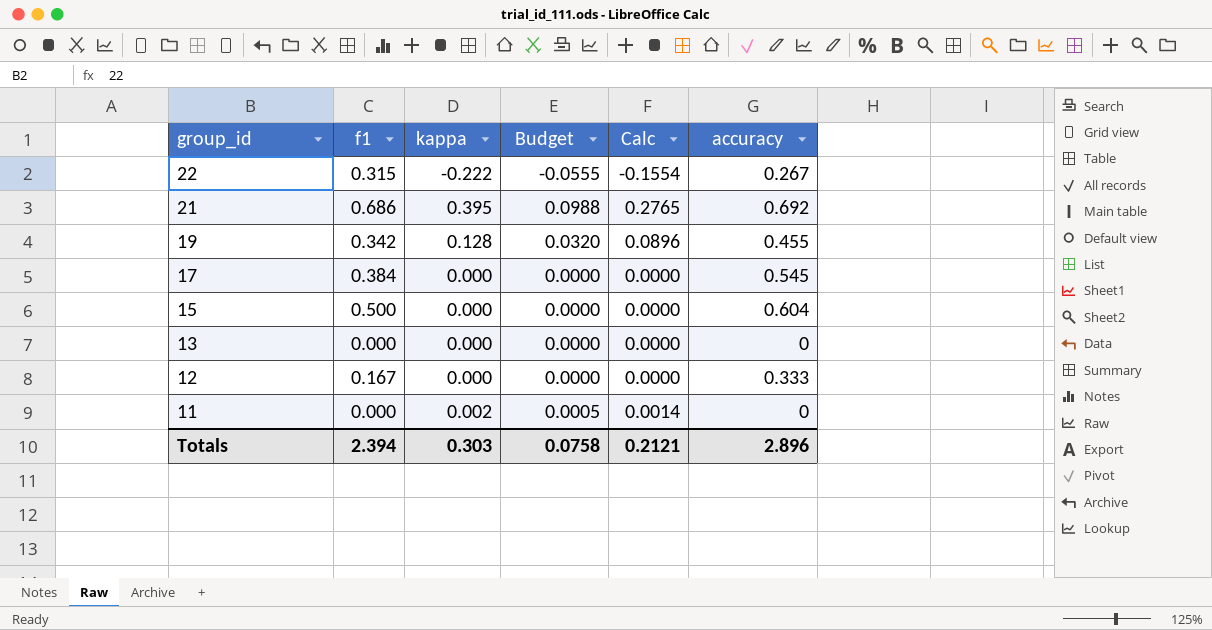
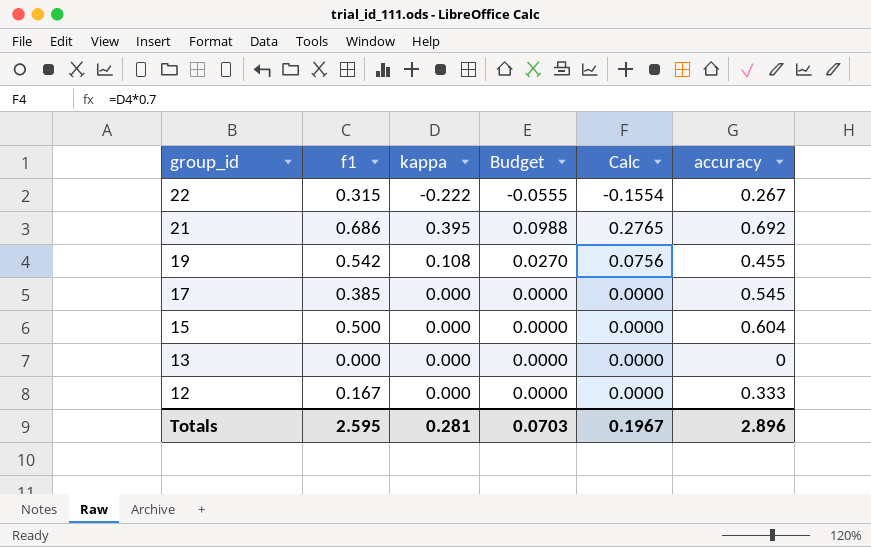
row 11: 0.000 | 0.002 | 0.0005 | 0.0014 | 0 -> none
19 | f1: 0.342 -> 0.542
19 | kappa: 0.128 -> 0.108
19 | Budget: 0.0320 -> 0.0270
19 | Calc: 0.0896 -> 0.0756
17 | f1: 0.384 -> 0.385
Totals | f1: 2.394 -> 2.595
Totals | kappa: 0.303 -> 0.281
Totals | Budget: 0.0758 -> 0.0703
Totals | Calc: 0.2121 -> 0.1967

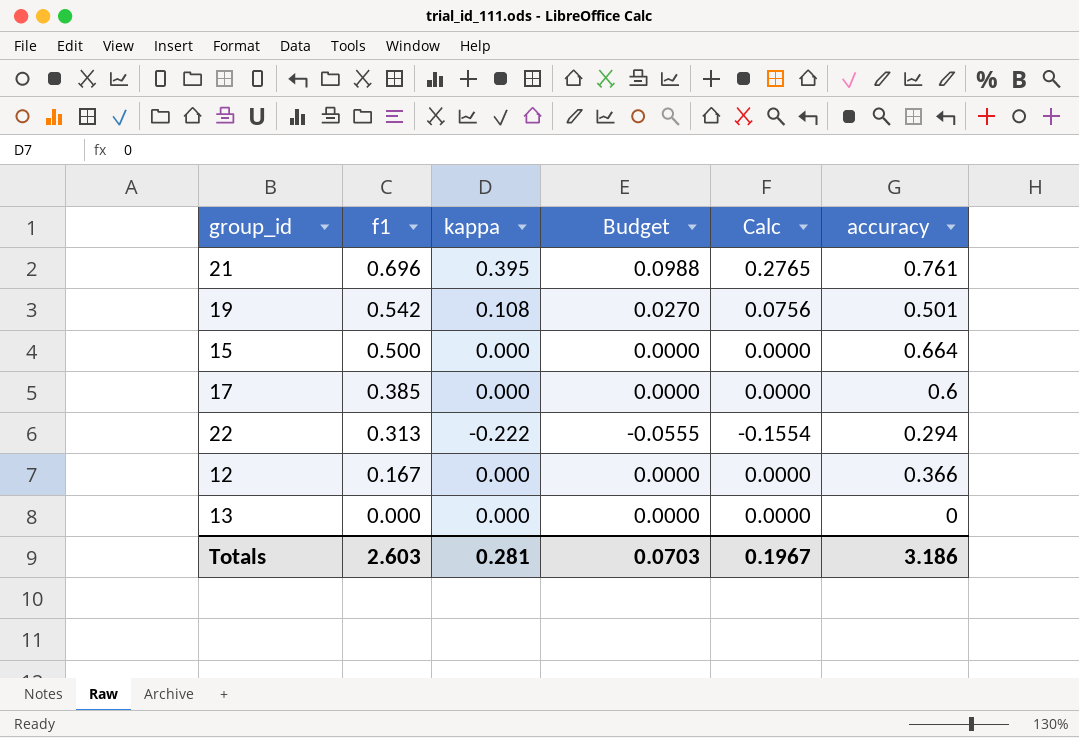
row order: group_id descending -> f1 descending
21 | f1: 0.686 -> 0.696
21 | accuracy: 0.692 -> 0.761
19 | accuracy: 0.455 -> 0.501
15 | accuracy: 0.604 -> 0.664
17 | accuracy: 0.545 -> 0.6
22 | f1: 0.315 -> 0.313
22 | accuracy: 0.267 -> 0.294
12 | accuracy: 0.333 -> 0.366
Totals | f1: 2.595 -> 2.603
Totals | accuracy: 2.896 -> 3.186

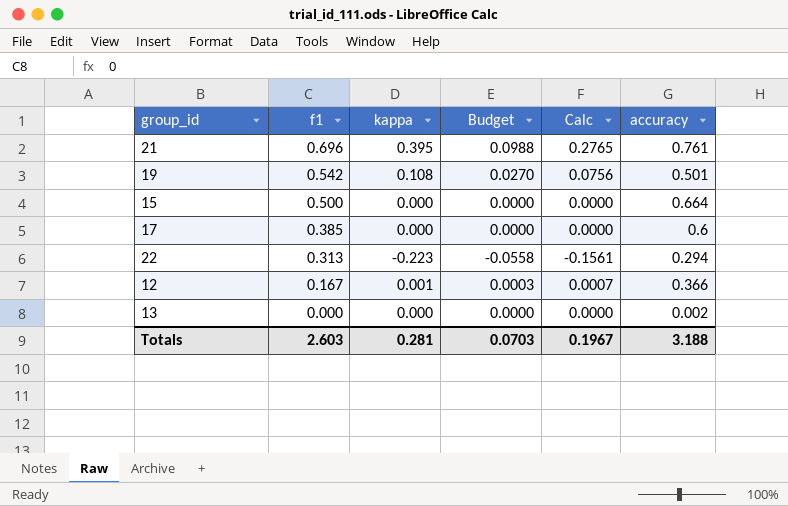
22 | kappa: -0.222 -> -0.223
22 | Budget: -0.0555 -> -0.0558
22 | Calc: -0.1554 -> -0.1561
12 | kappa: 0.000 -> 0.001
12 | Budget: 0.0000 -> 0.0003
12 | Calc: 0.0000 -> 0.0007
13 | accuracy: 0 -> 0.002
Totals | accuracy: 3.186 -> 3.188

